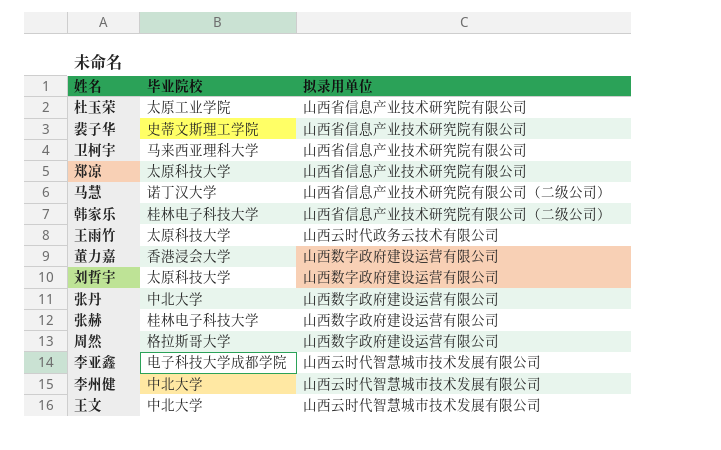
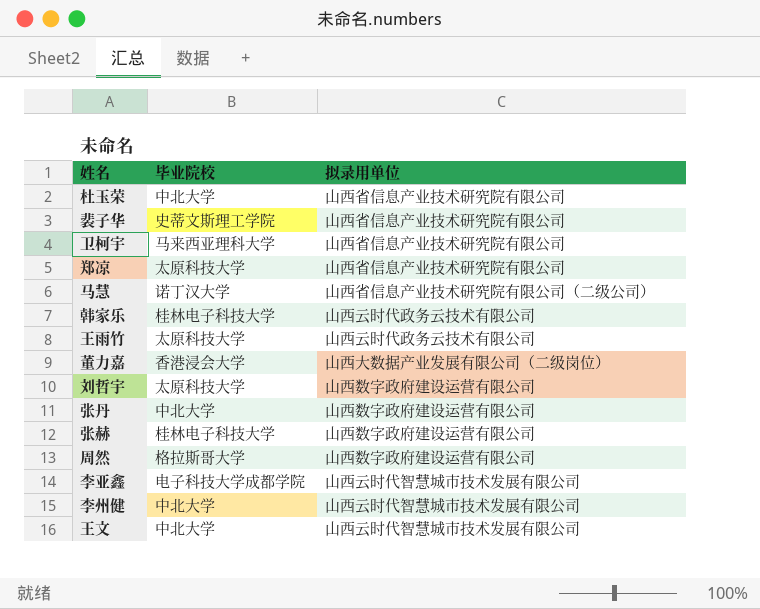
杜玉荣 | 毕业院校: 太原工业学院 -> 中北大学
韩家乐 | 拟录用单位: 山西省信息产业技术研究院有限公司（二级公司） -> 山西云时代政务云技术有限公司
董力嘉 | 拟录用单位: 山西数字政府建设运营有限公司 -> 山西大数据产业发展有限公司（二级岗位）

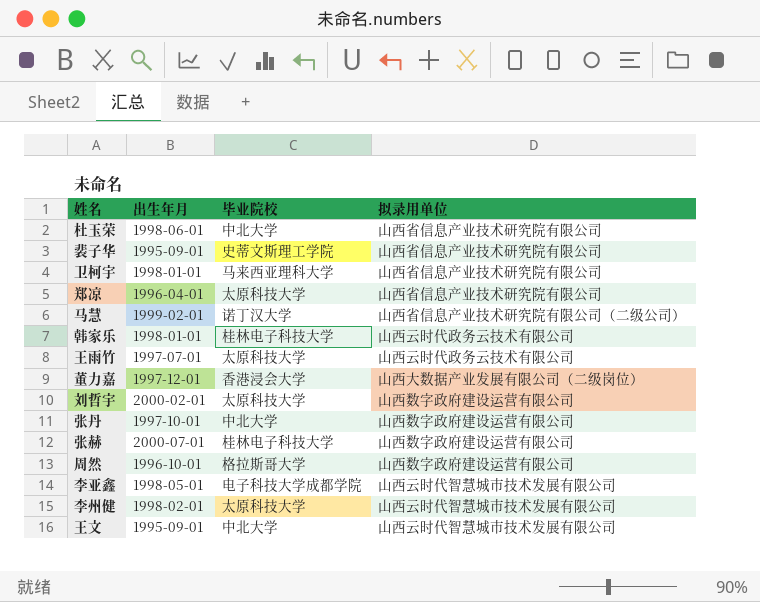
column 出生年月 | position: none -> 2
李州健 | 毕业院校: 中北大学 -> 太原科技大学

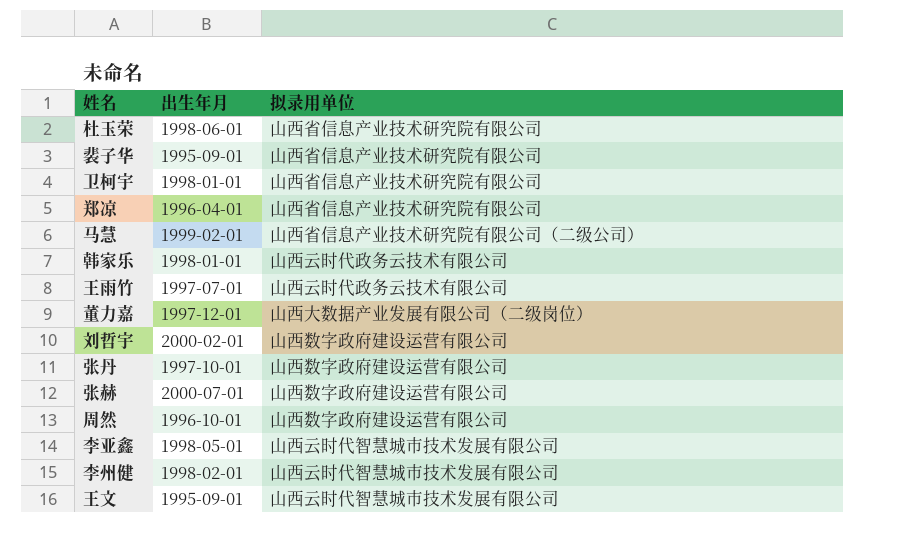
column 毕业院校 | position: 3 -> none

